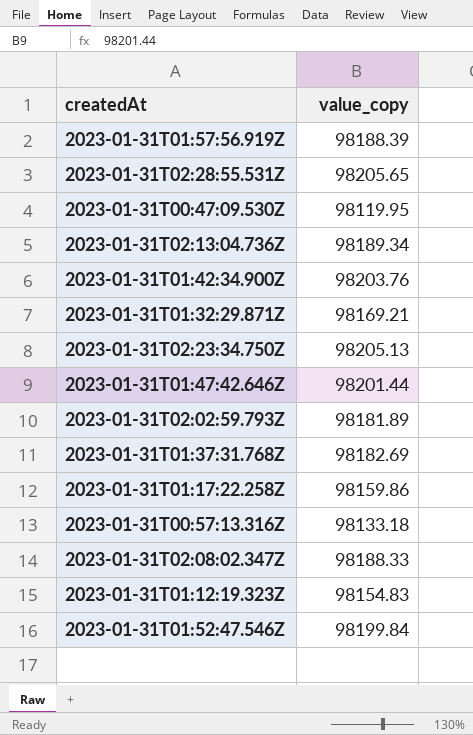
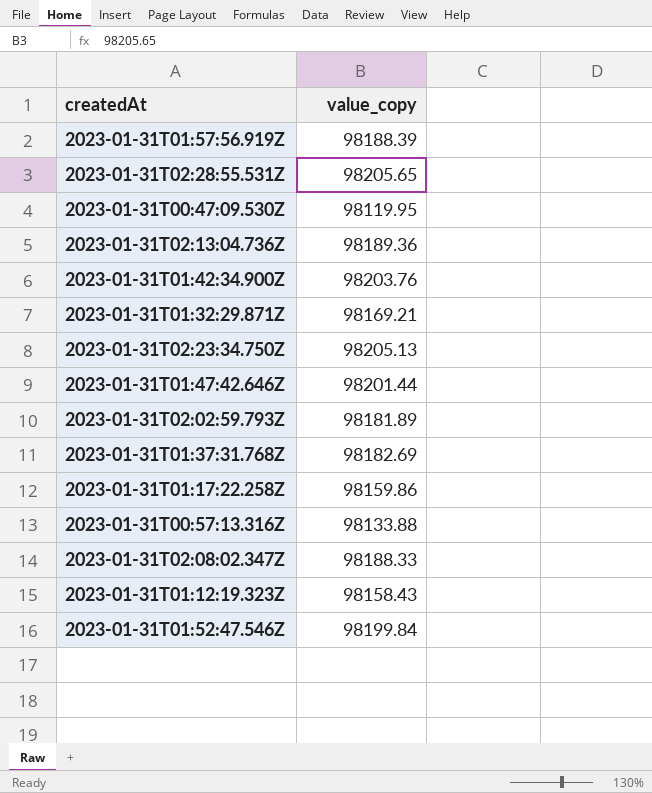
2023-01-31T02:13:04.736Z | value_copy: 98189.34 -> 98189.36
2023-01-31T00:57:13.316Z | value_copy: 98133.18 -> 98133.88
2023-01-31T01:12:19.323Z | value_copy: 98154.83 -> 98158.43

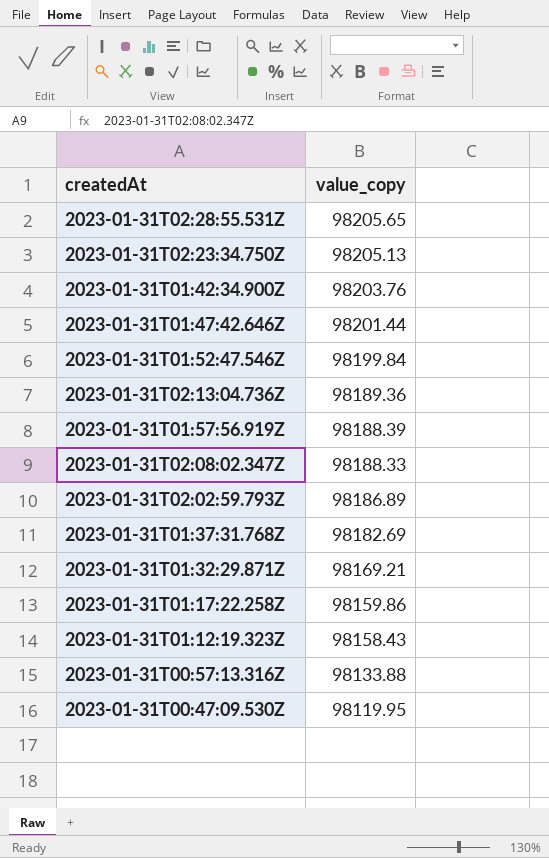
row order: none -> value_copy descending
2023-01-31T02:02:59.793Z | value_copy: 98181.89 -> 98186.89

